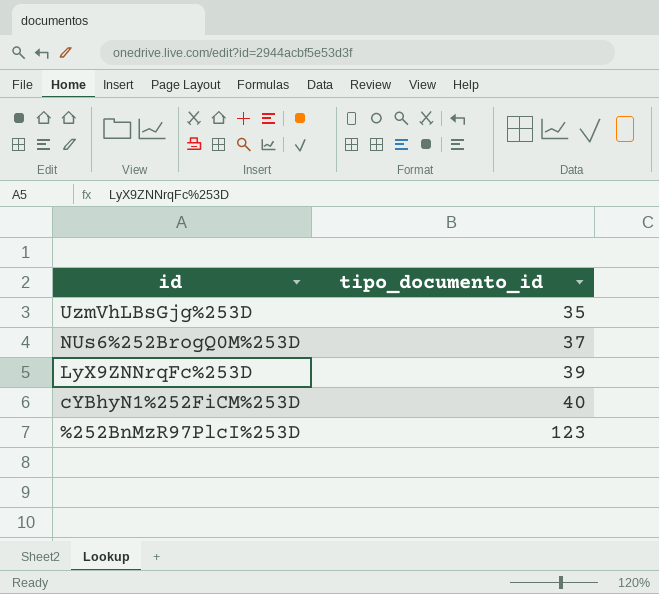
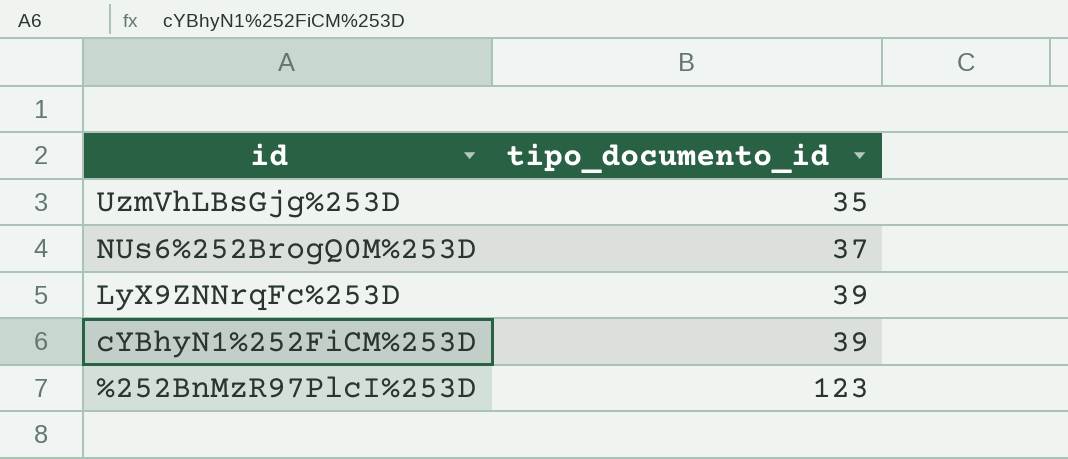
cYBhyN1%252FiCM%253D | tipo_documento_id: 40 -> 39

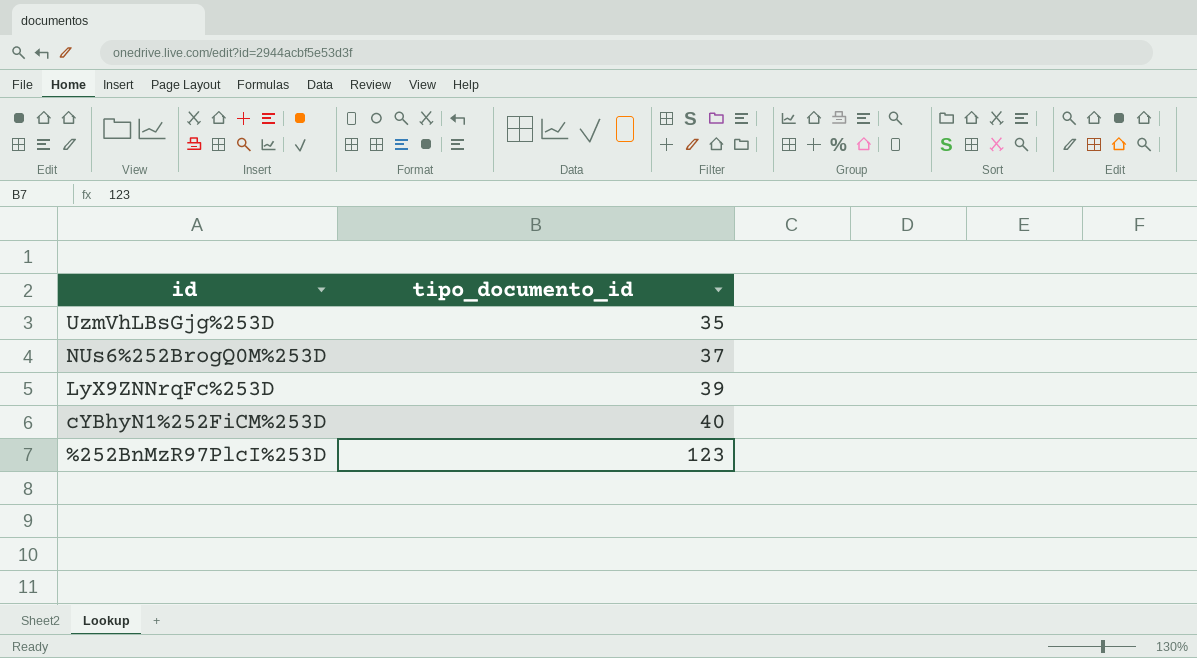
cYBhyN1%252FiCM%253D | tipo_documento_id: 39 -> 40

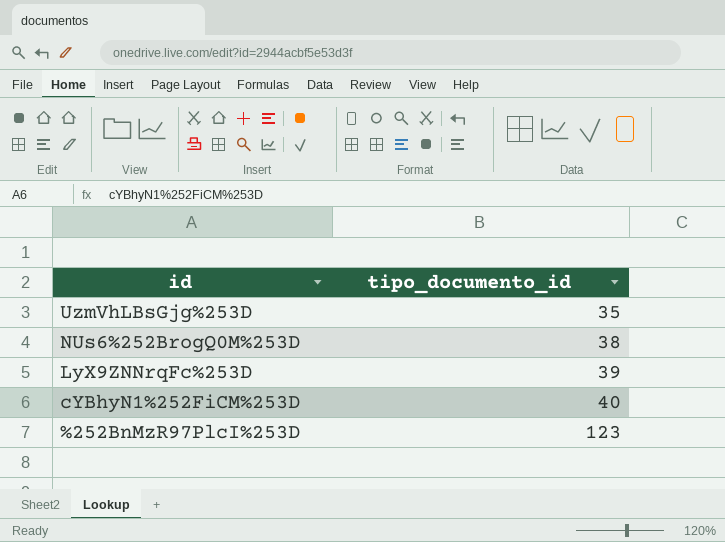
NUs6%252BrogQ0M%253D | tipo_documento_id: 37 -> 38

